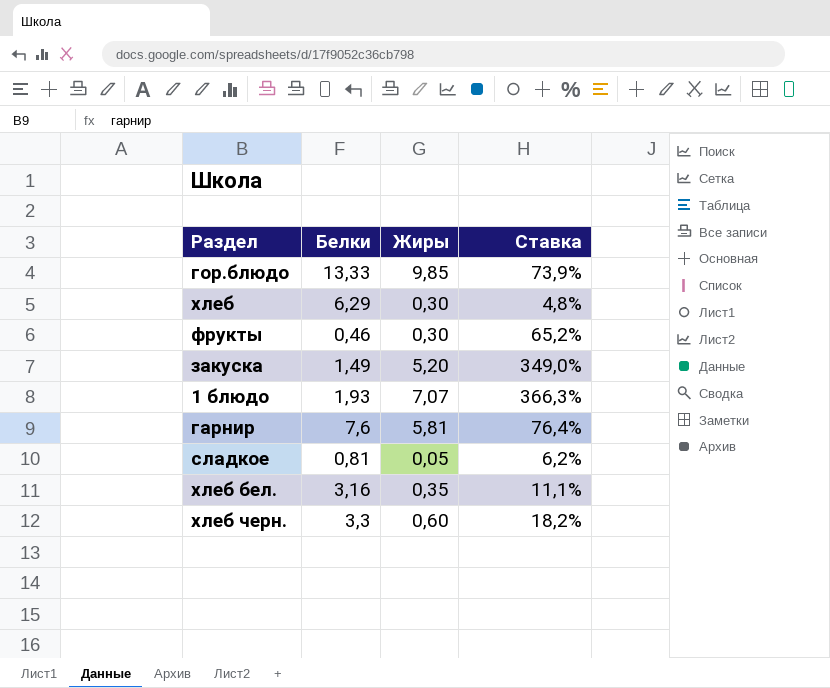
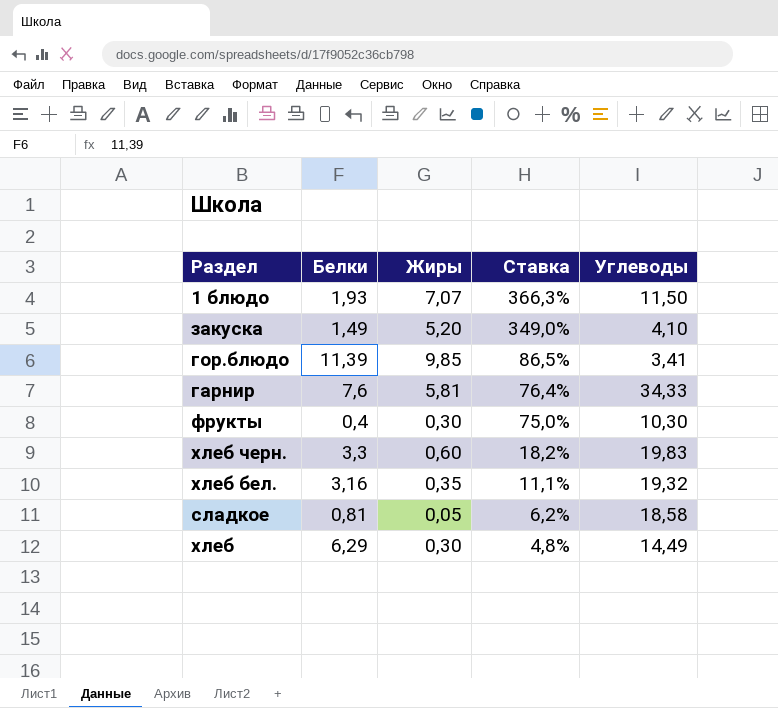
row order: none -> Ставка descending
column Углеводы | position: none -> 5
гор.блюдо | Белки: 13,33 -> 11,39
гор.блюдо | Ставка: 73,9% -> 86,5%
фрукты | Белки: 0,46 -> 0,4
фрукты | Ставка: 65,2% -> 75,0%

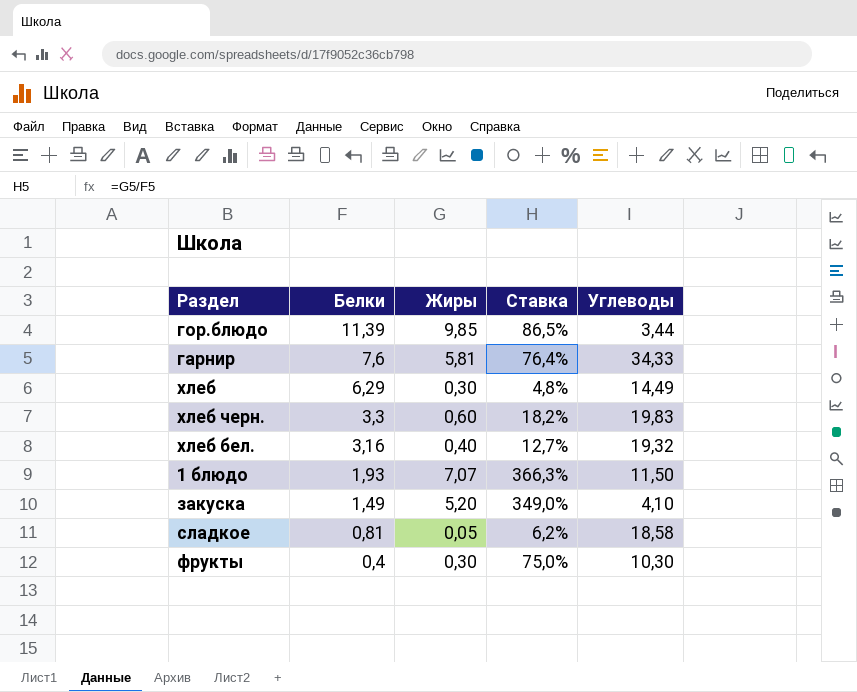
row order: Ставка descending -> Белки descending
гор.блюдо | Углеводы: 3,41 -> 3,44
хлеб бел. | Жиры: 0,35 -> 0,40
хлеб бел. | Ставка: 11,1% -> 12,7%

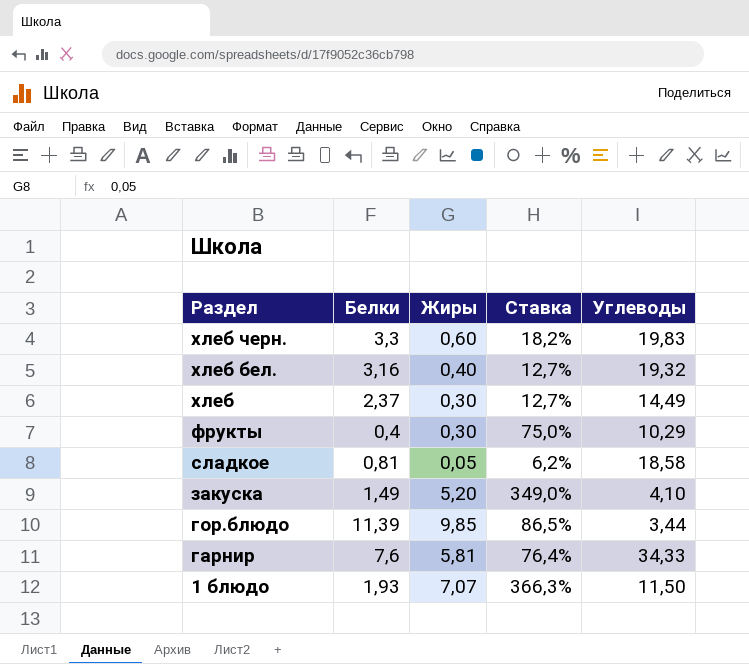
row order: Белки descending -> Раздел descending
хлеб | Белки: 6,29 -> 2,37
хлеб | Ставка: 4,8% -> 12,7%
фрукты | Углеводы: 10,30 -> 10,29

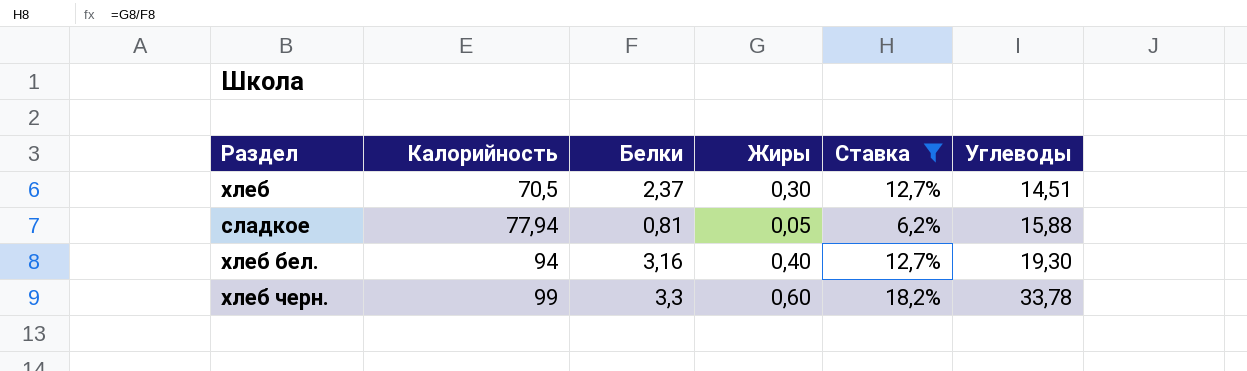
filter: none -> Ставка <= 18,2%
row order: Раздел descending -> Калорийность ascending
column Калорийность | position: none -> 2
хлеб | Углеводы: 14,49 -> 14,51
сладкое | Углеводы: 18,58 -> 15,88
хлеб бел. | Углеводы: 19,32 -> 19,30
хлеб черн. | Углеводы: 19,83 -> 33,78

